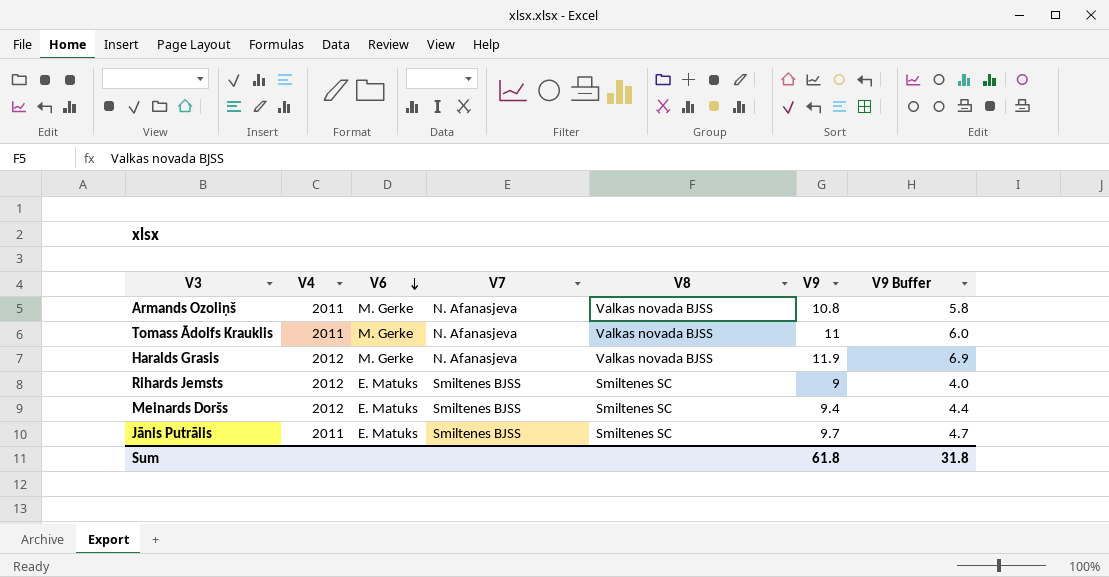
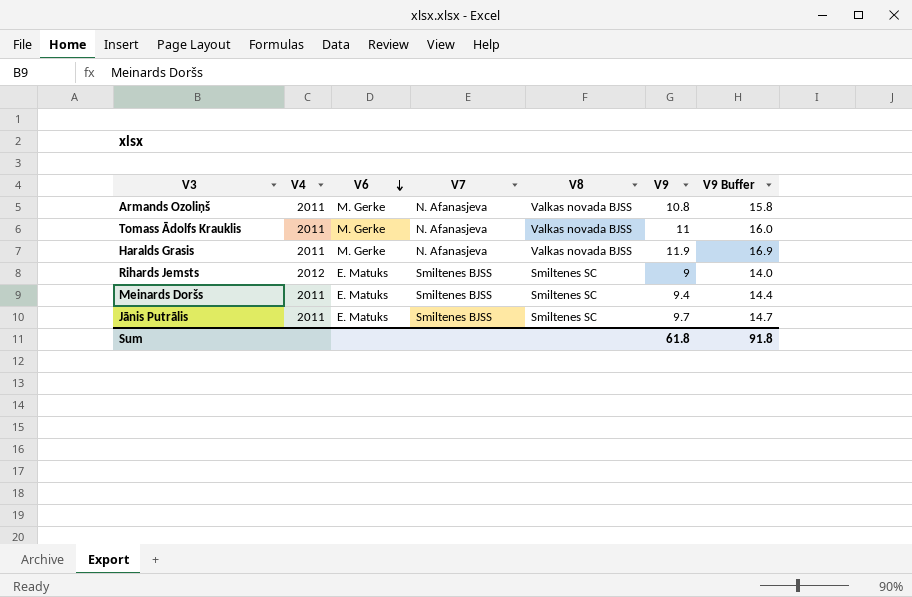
column V9 Buffer | formula: [V9] - 5 -> [V9] + 5
Haralds Grasis | V4: 2012 -> 2011
Meinards Doršs | V4: 2012 -> 2011
Sum | V9 Buffer: 31.8 -> 91.8

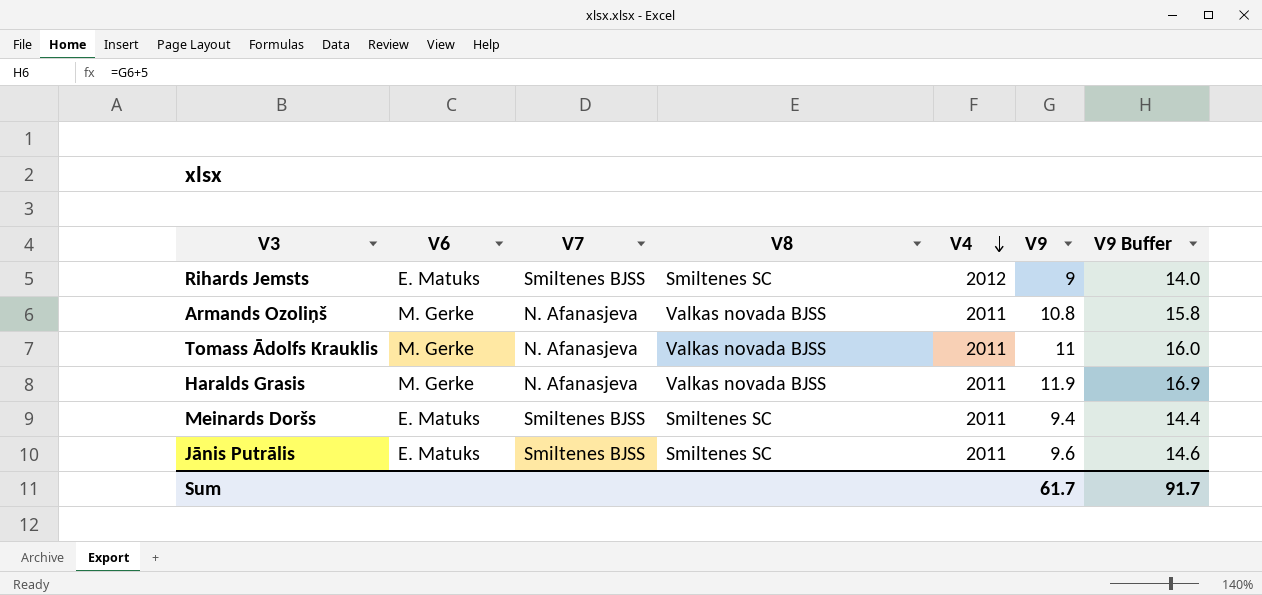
row order: V6 descending -> V4 descending
column V4 | position: 2 -> 5
Jānis Putrālis | V9: 9.7 -> 9.6
Jānis Putrālis | V9 Buffer: 14.7 -> 14.6
Sum | V9: 61.8 -> 61.7
Sum | V9 Buffer: 91.8 -> 91.7

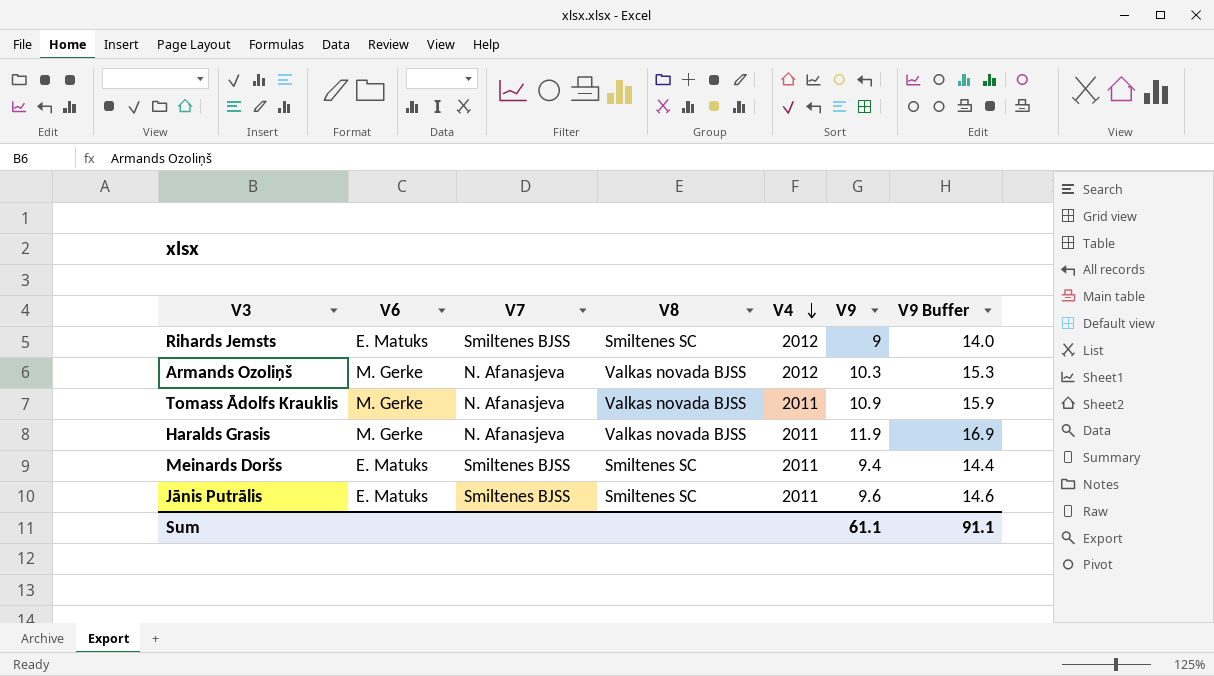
Armands Ozoliņš | V4: 2011 -> 2012
Armands Ozoliņš | V9: 10.8 -> 10.3
Armands Ozoliņš | V9 Buffer: 15.8 -> 15.3
Tomass Ādolfs Krauklis | V9: 11 -> 10.9
Tomass Ādolfs Krauklis | V9 Buffer: 16.0 -> 15.9
Sum | V9: 61.7 -> 61.1
Sum | V9 Buffer: 91.7 -> 91.1

